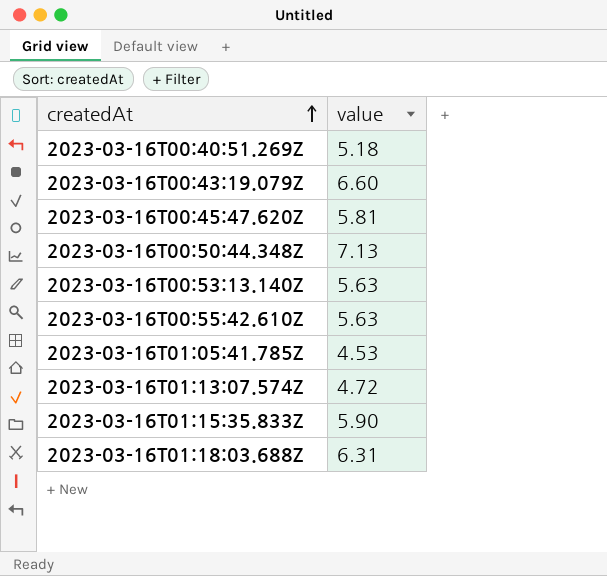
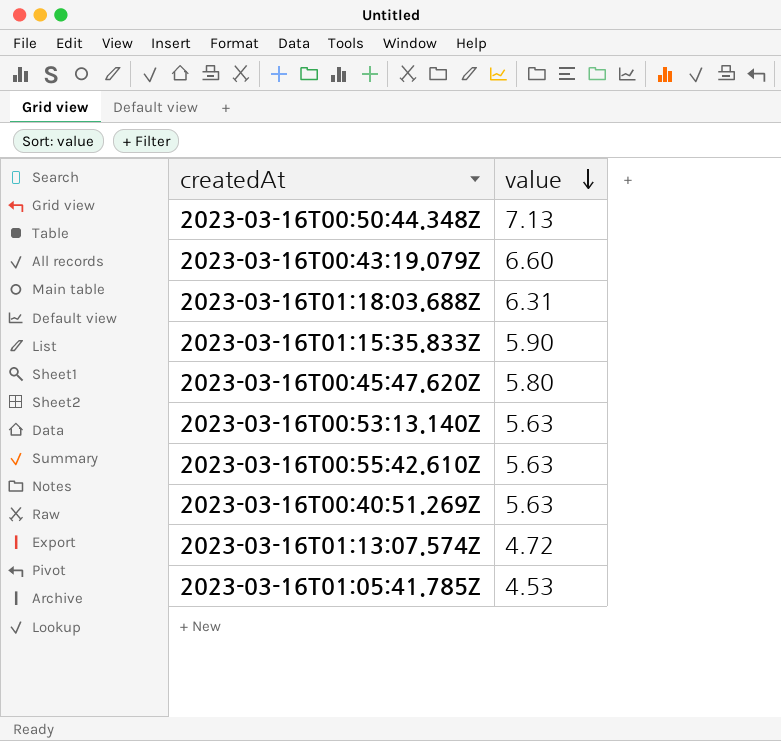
row order: createdAt ascending -> value descending
2023-03-16T00:45:47.620Z | value: 5.81 -> 5.80
2023-03-16T00:40:51.269Z | value: 5.18 -> 5.63

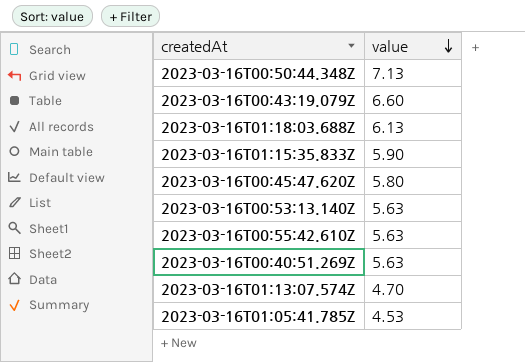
2023-03-16T01:18:03.688Z | value: 6.31 -> 6.13
2023-03-16T01:13:07.574Z | value: 4.72 -> 4.70

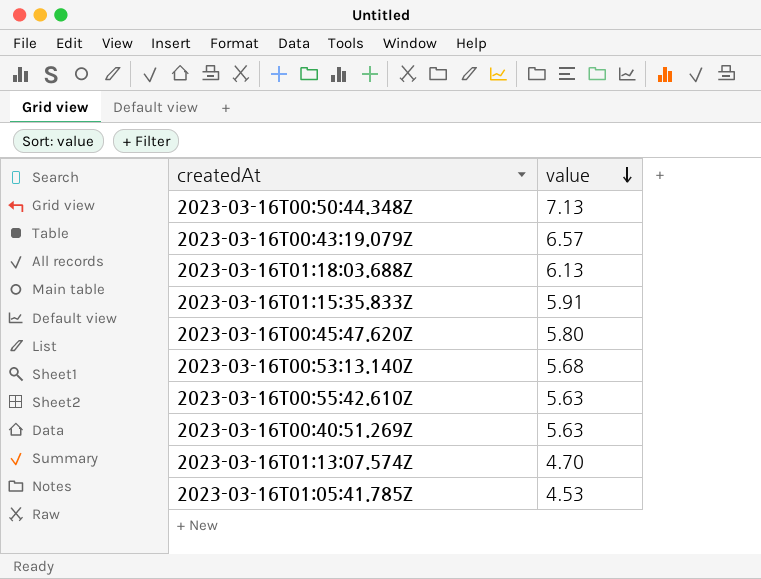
2023-03-16T00:43:19.079Z | value: 6.60 -> 6.57
2023-03-16T01:15:35.833Z | value: 5.90 -> 5.91
2023-03-16T00:53:13.140Z | value: 5.63 -> 5.68

